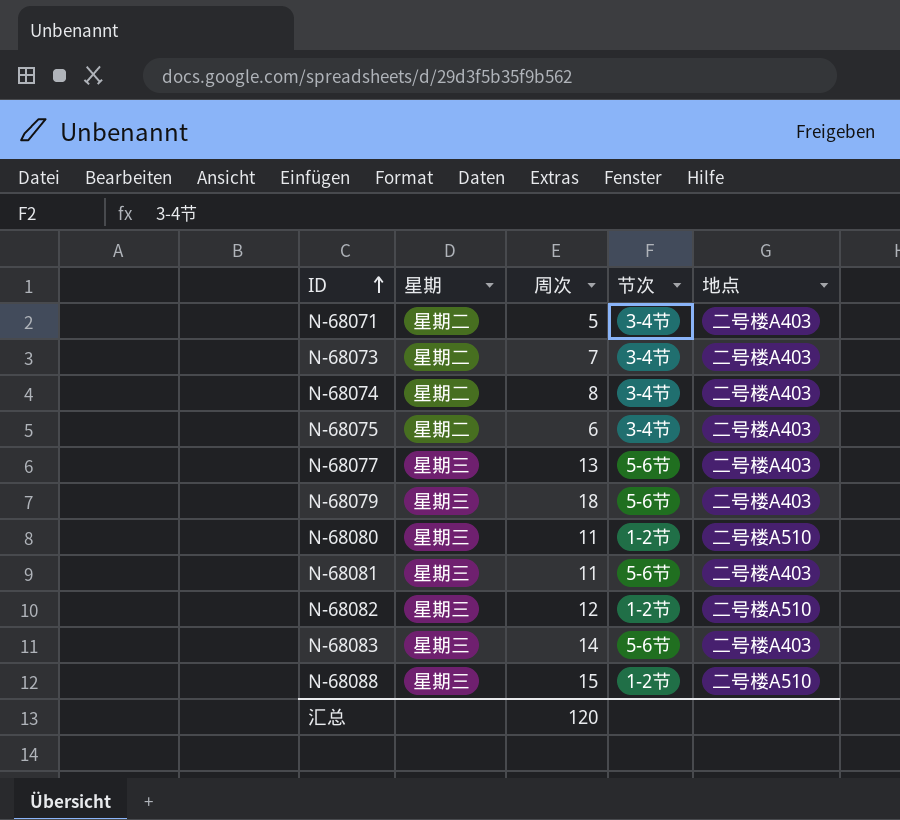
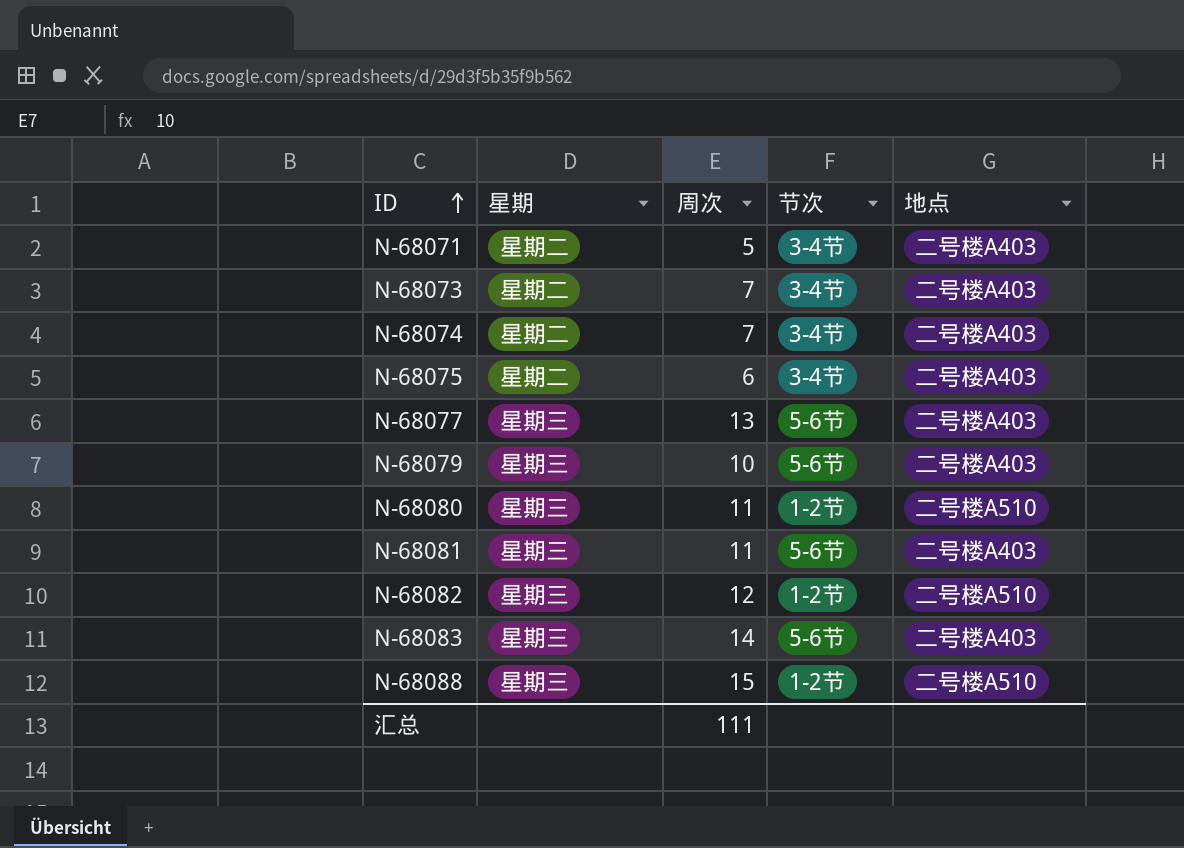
N-68074 | 周次: 8 -> 7
N-68079 | 周次: 18 -> 10
汇总 | 周次: 120 -> 111

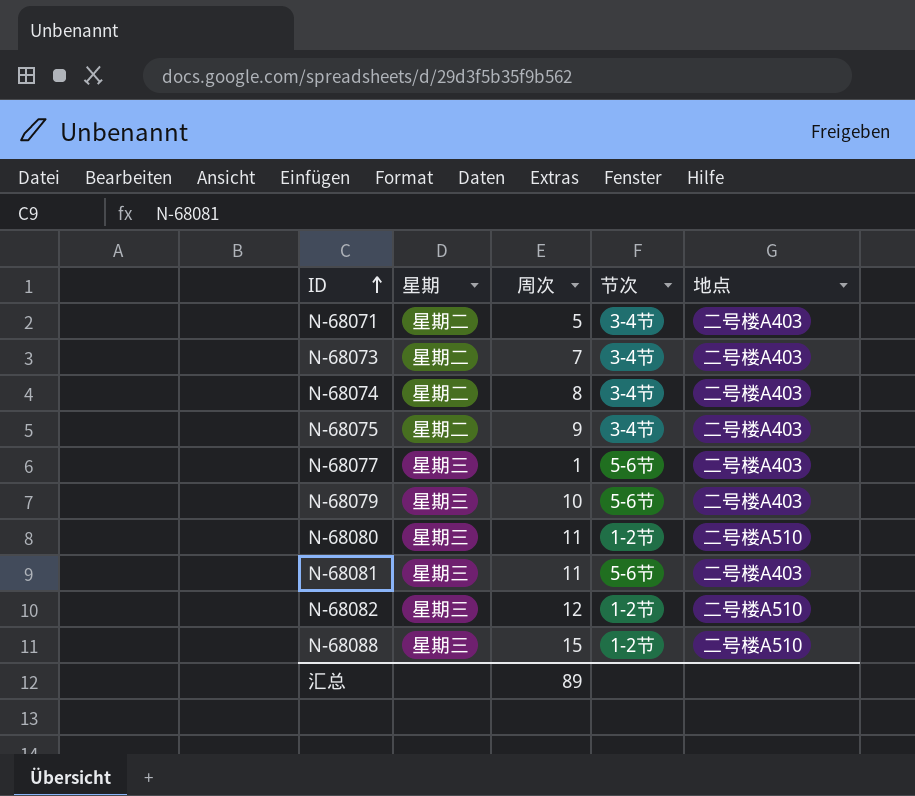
row N-68083: 星期三 | 14 | 5-6节 | 二号楼A403 -> none
N-68074 | 周次: 7 -> 8
N-68075 | 周次: 6 -> 9
N-68077 | 周次: 13 -> 1
汇总 | 周次: 111 -> 89

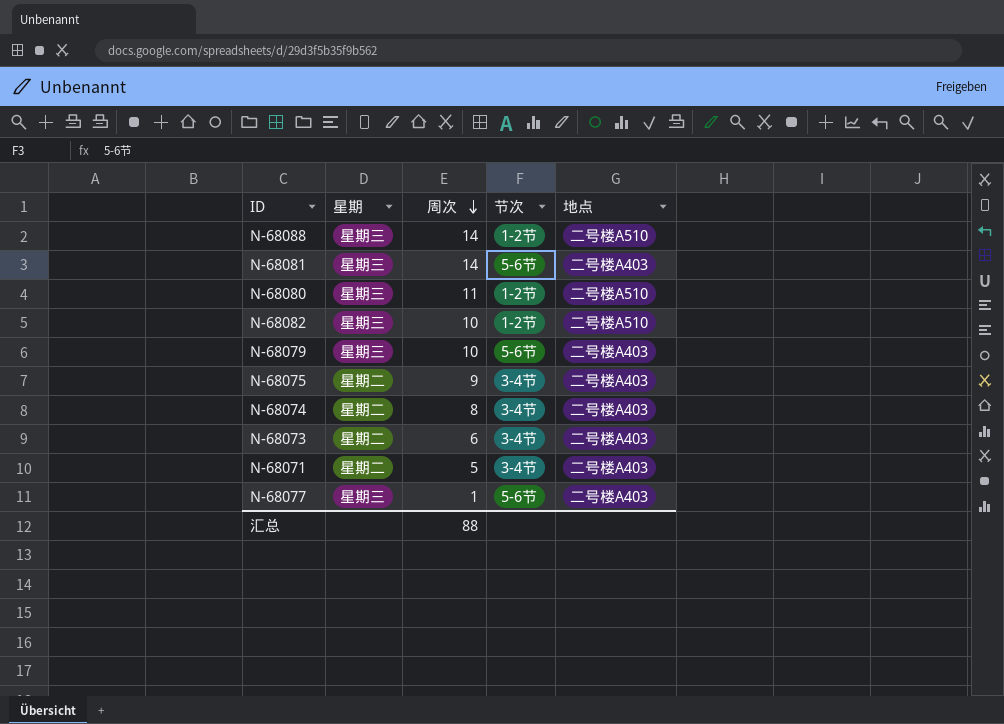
row order: ID ascending -> 周次 descending
N-68088 | 周次: 15 -> 14
N-68081 | 周次: 11 -> 14
N-68082 | 周次: 12 -> 10
N-68073 | 周次: 7 -> 6
汇总 | 周次: 89 -> 88

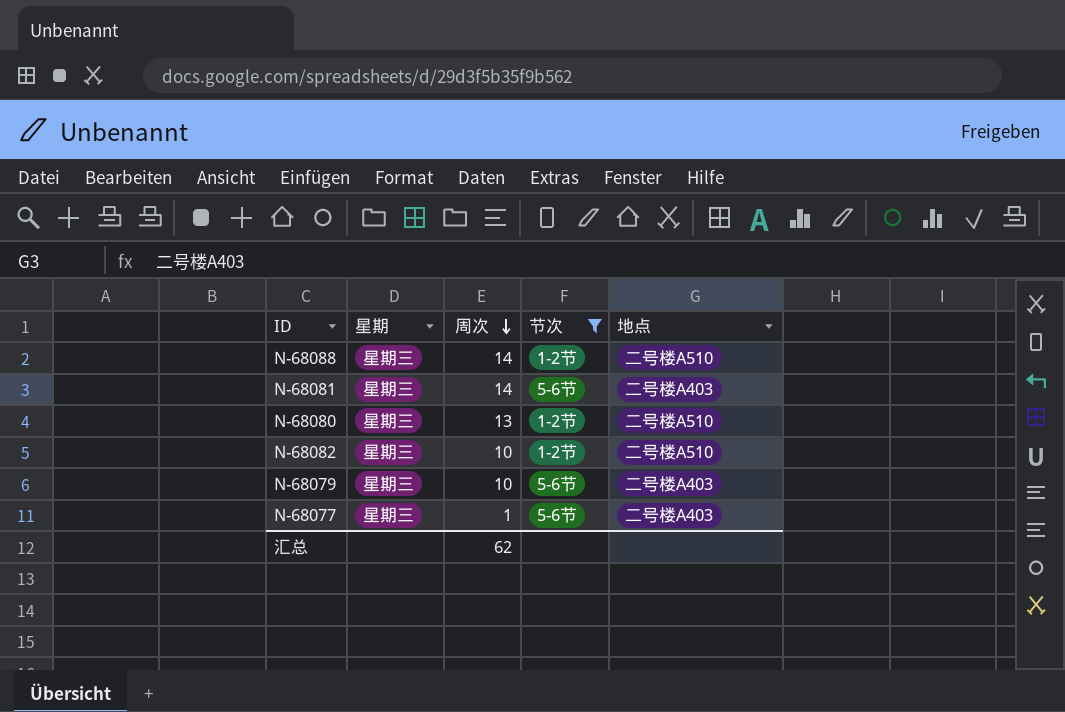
filter: none -> 节次 != 3-4节
N-68080 | 周次: 11 -> 13
汇总 | 周次: 88 -> 62

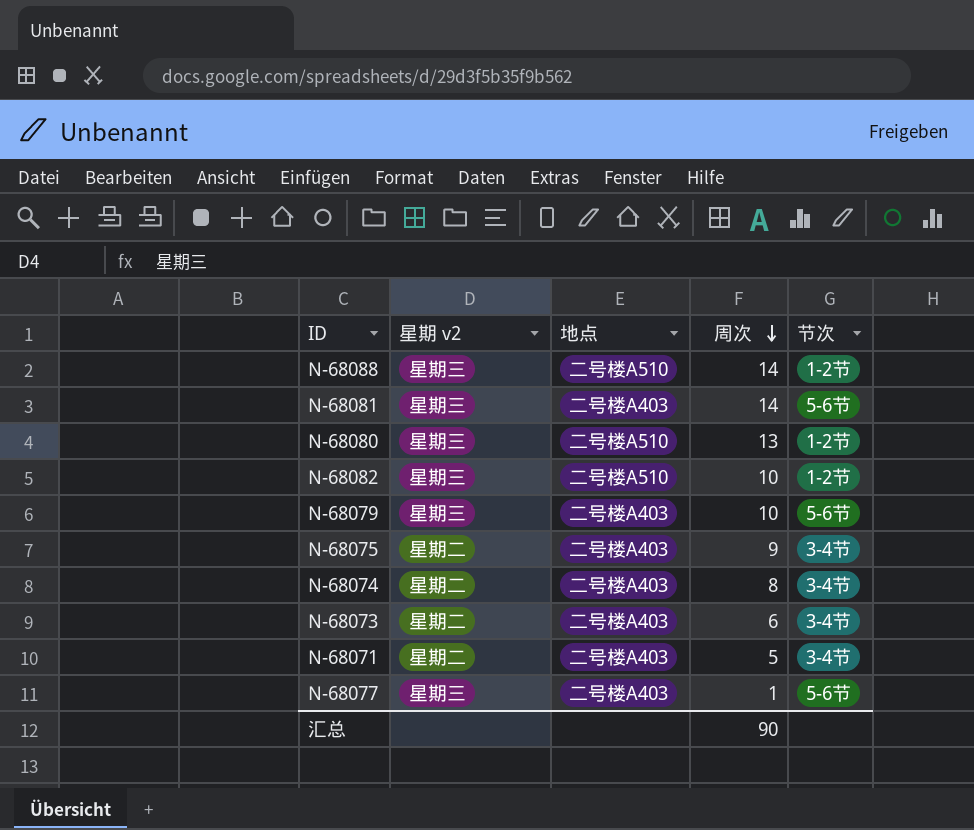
filter: 节次 != 3-4节 -> none
column name: 星期 -> 星期 v2
column 地点 | position: 5 -> 3
汇总 | 周次: 62 -> 90

